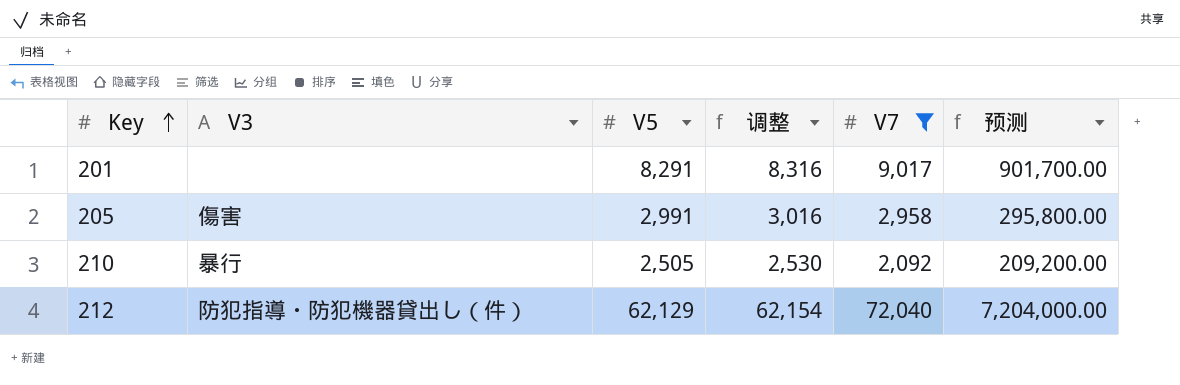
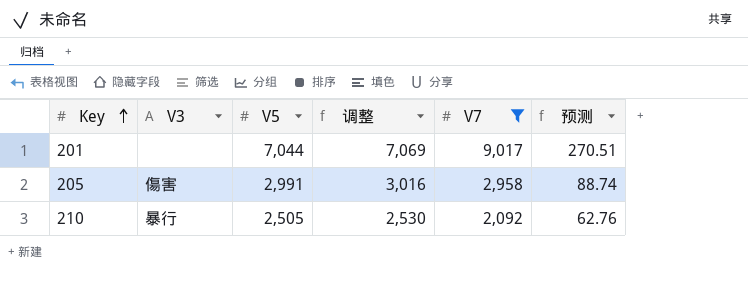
column 预测 | formula: [V7] * 100 -> [V7] * 0.03
row 212: 防犯指導・防犯機器貸出し（件） | 62,129 | 62,154 | 72,040 | 7,204,000.00 -> none
201 | V5: 8,291 -> 7,044
201 | 调整: 8,316 -> 7,069

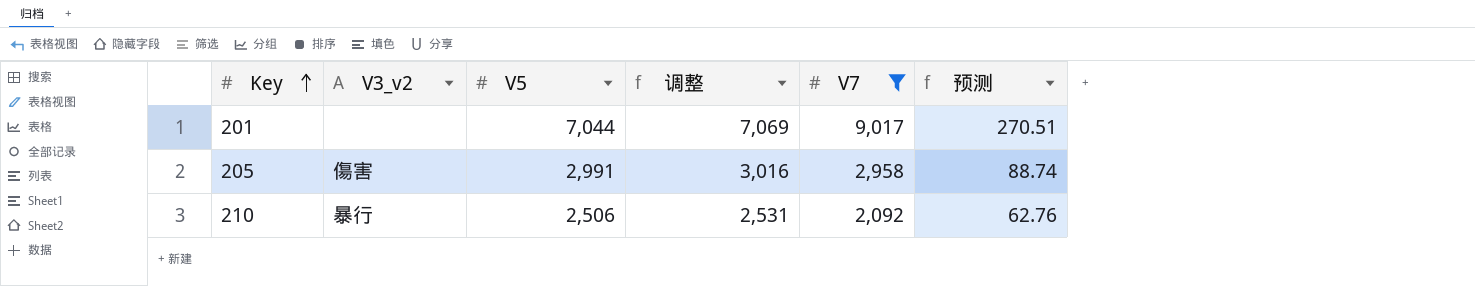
column name: V3 -> V3_v2
210 | V5: 2,505 -> 2,506
210 | 调整: 2,530 -> 2,531

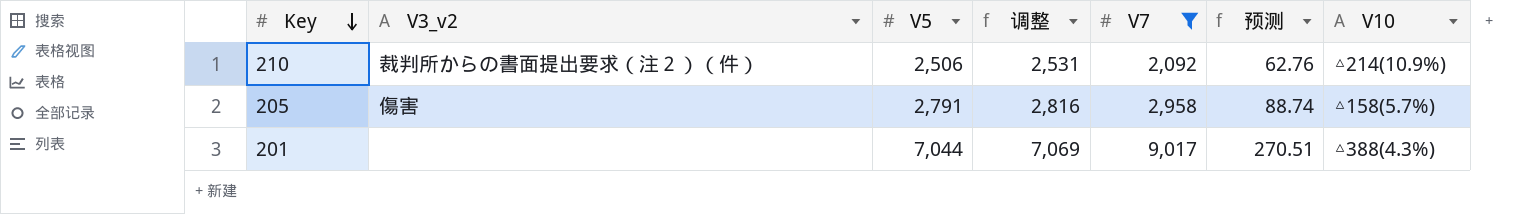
row order: Key ascending -> Key descending
column V10 | position: none -> 7
210 | V3_v2: 暴行 -> 裁判所からの書面提出要求（注２）（件）
205 | V5: 2,991 -> 2,791
205 | 调整: 3,016 -> 2,816

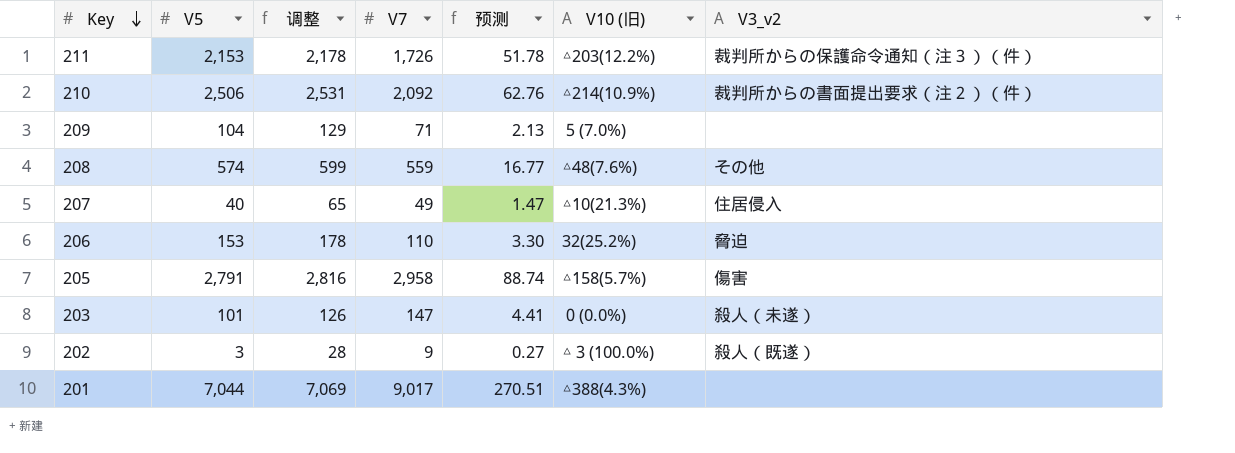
filter: V7 >= 2,092 -> none
column name: V10 -> V10 (旧)
column V3_v2 | position: 2 -> 7

